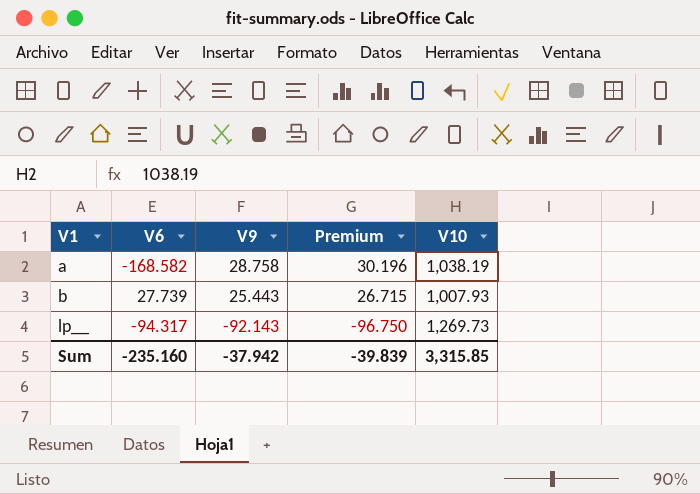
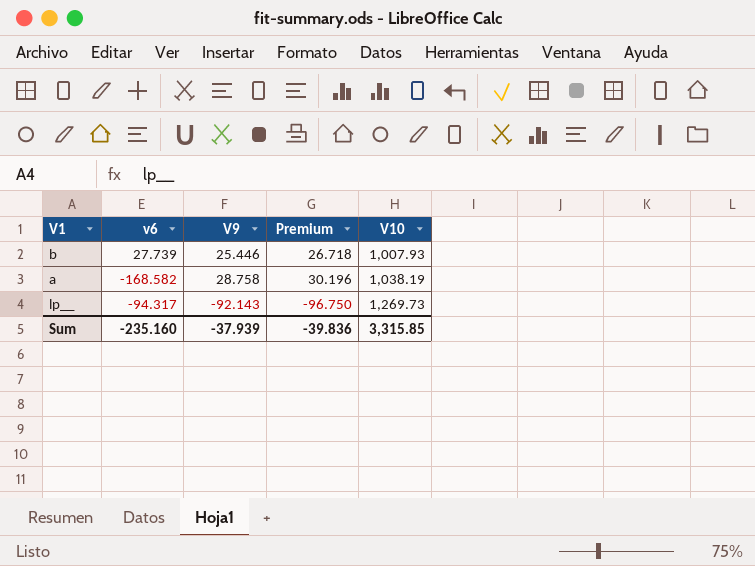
row order: V1 ascending -> V10 ascending
column name: V6 -> v6
b | V9: 25.443 -> 25.446
b | Premium: 26.715 -> 26.718
Sum | V9: -37.942 -> -37.939
Sum | Premium: -39.839 -> -39.836

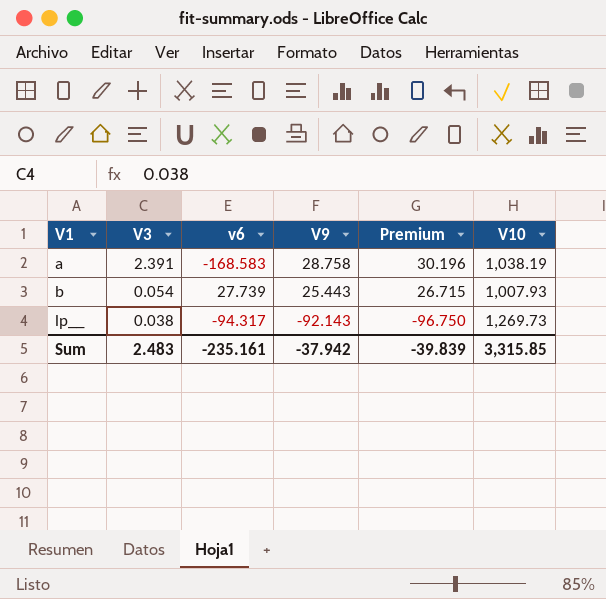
row order: V10 ascending -> V1 ascending
column V3 | position: none -> 2
a | v6: -168.582 -> -168.583
b | V9: 25.446 -> 25.443
b | Premium: 26.718 -> 26.715
Sum | v6: -235.160 -> -235.161
Sum | V9: -37.939 -> -37.942
Sum | Premium: -39.836 -> -39.839

